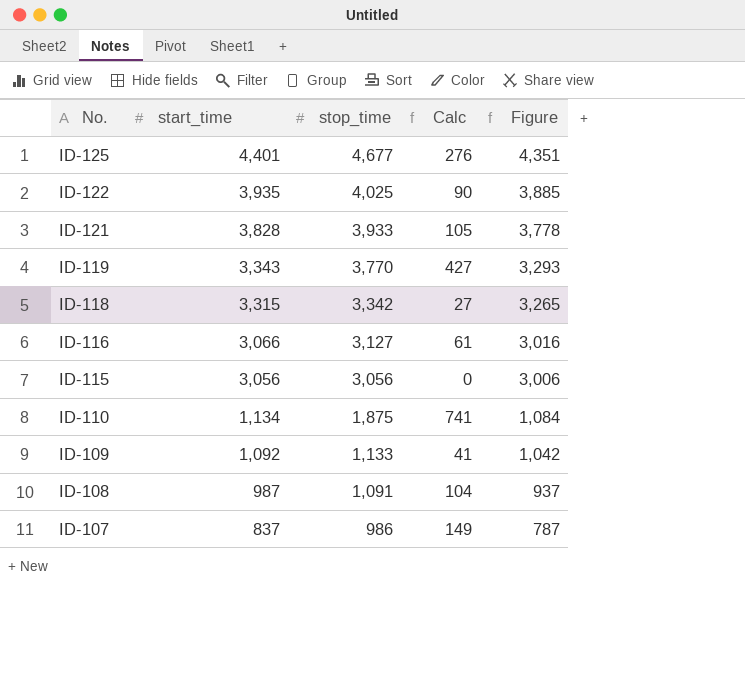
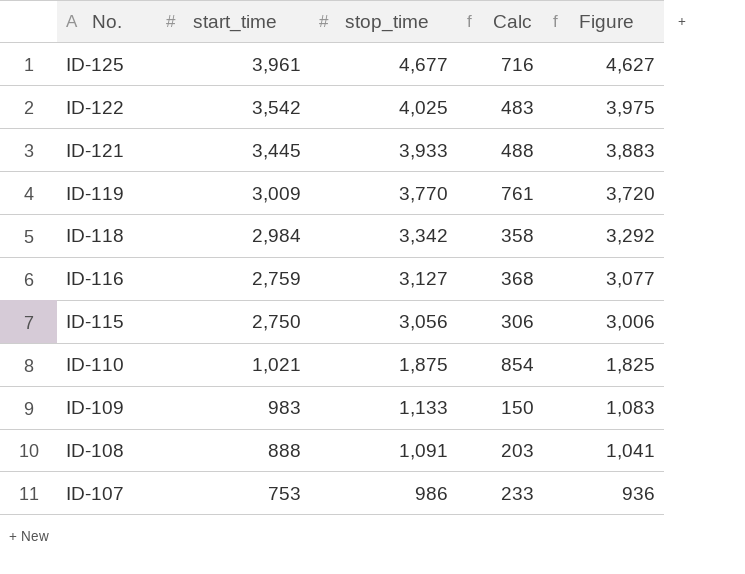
column Figure | formula: [start_time] - 50 -> [stop_time] - 50
ID-125 | start_time: 4,401 -> 3,961
ID-125 | Calc: 276 -> 716
ID-122 | start_time: 3,935 -> 3,542
ID-122 | Calc: 90 -> 483
ID-121 | start_time: 3,828 -> 3,445
ID-121 | Calc: 105 -> 488
ID-119 | start_time: 3,343 -> 3,009
ID-119 | Calc: 427 -> 761
ID-118 | start_time: 3,315 -> 2,984
ID-118 | Calc: 27 -> 358
ID-116 | start_time: 3,066 -> 2,759
ID-116 | Calc: 61 -> 368
ID-115 | start_time: 3,056 -> 2,750
ID-115 | Calc: 0 -> 306
ID-110 | start_time: 1,134 -> 1,021
ID-110 | Calc: 741 -> 854
ID-109 | start_time: 1,092 -> 983
ID-109 | Calc: 41 -> 150
ID-108 | start_time: 987 -> 888
ID-108 | Calc: 104 -> 203
ID-107 | start_time: 837 -> 753
ID-107 | Calc: 149 -> 233

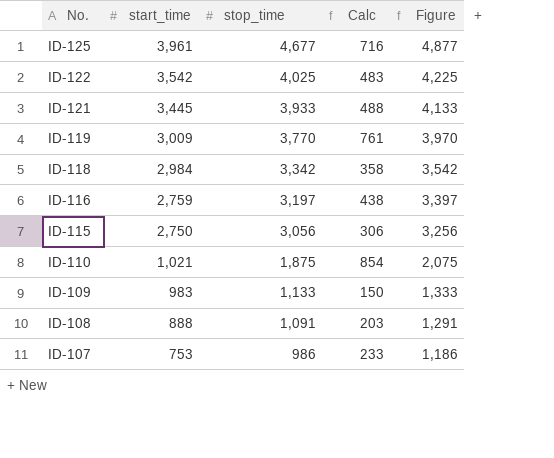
column Figure | formula: [stop_time] - 50 -> [stop_time] + 200
ID-116 | stop_time: 3,127 -> 3,197
ID-116 | Calc: 368 -> 438

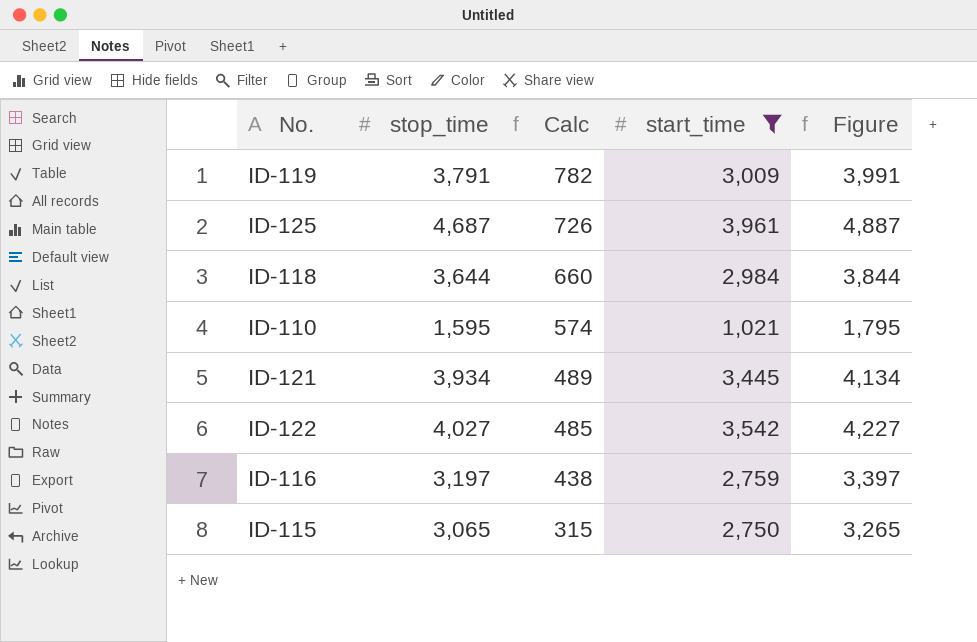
filter: none -> start_time >= 1,021
row order: No. descending -> Calc descending
column start_time | position: 2 -> 4
ID-119 | stop_time: 3,770 -> 3,791
ID-119 | Calc: 761 -> 782
ID-119 | Figure: 3,970 -> 3,991
ID-125 | stop_time: 4,677 -> 4,687
ID-125 | Calc: 716 -> 726
ID-125 | Figure: 4,877 -> 4,887
ID-118 | stop_time: 3,342 -> 3,644
ID-118 | Calc: 358 -> 660
ID-118 | Figure: 3,542 -> 3,844
ID-110 | stop_time: 1,875 -> 1,595
ID-110 | Calc: 854 -> 574
ID-110 | Figure: 2,075 -> 1,795
ID-121 | stop_time: 3,933 -> 3,934
ID-121 | Calc: 488 -> 489
ID-121 | Figure: 4,133 -> 4,134
ID-122 | stop_time: 4,025 -> 4,027
ID-122 | Calc: 483 -> 485
ID-122 | Figure: 4,225 -> 4,227
ID-115 | stop_time: 3,056 -> 3,065
ID-115 | Calc: 306 -> 315
ID-115 | Figure: 3,256 -> 3,265

